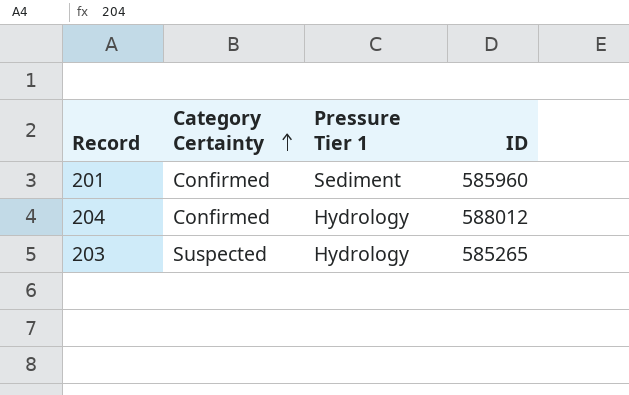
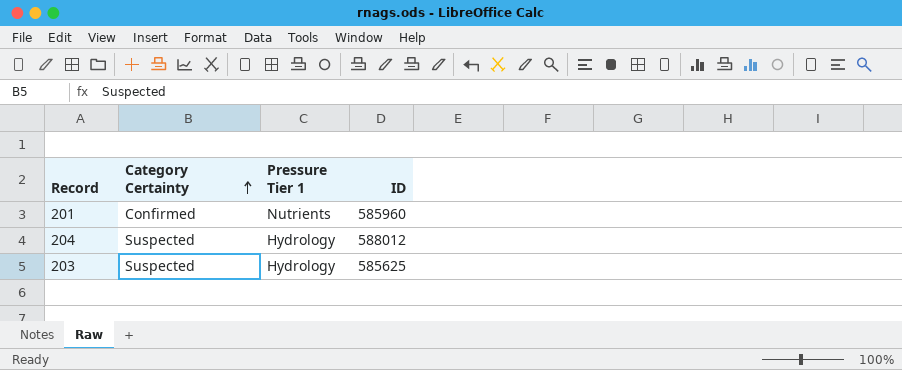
201 | Pressure Tier 1: Sediment -> Nutrients
204 | Category Certainty: Confirmed -> Suspected
203 | ID: 585265 -> 585625

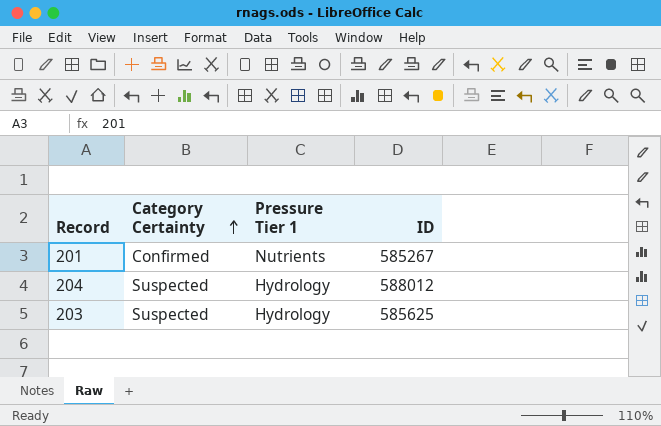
201 | ID: 585960 -> 585267

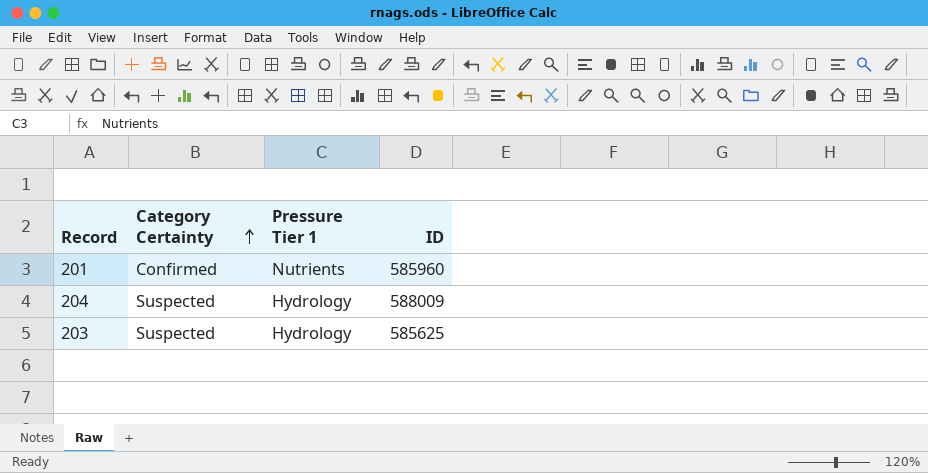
201 | ID: 585267 -> 585960
204 | ID: 588012 -> 588009

